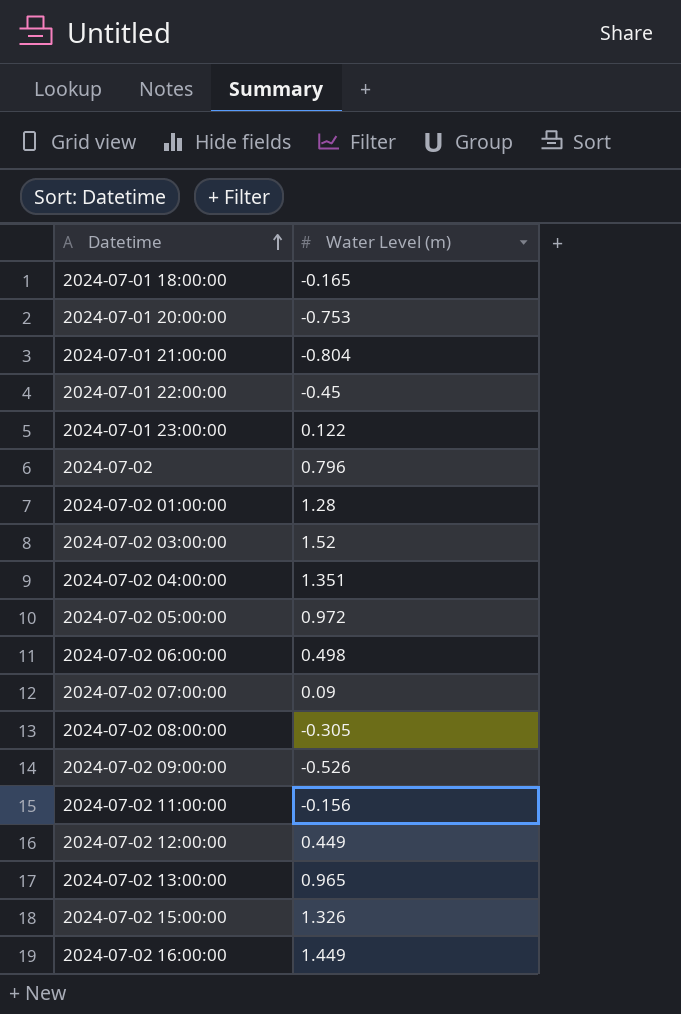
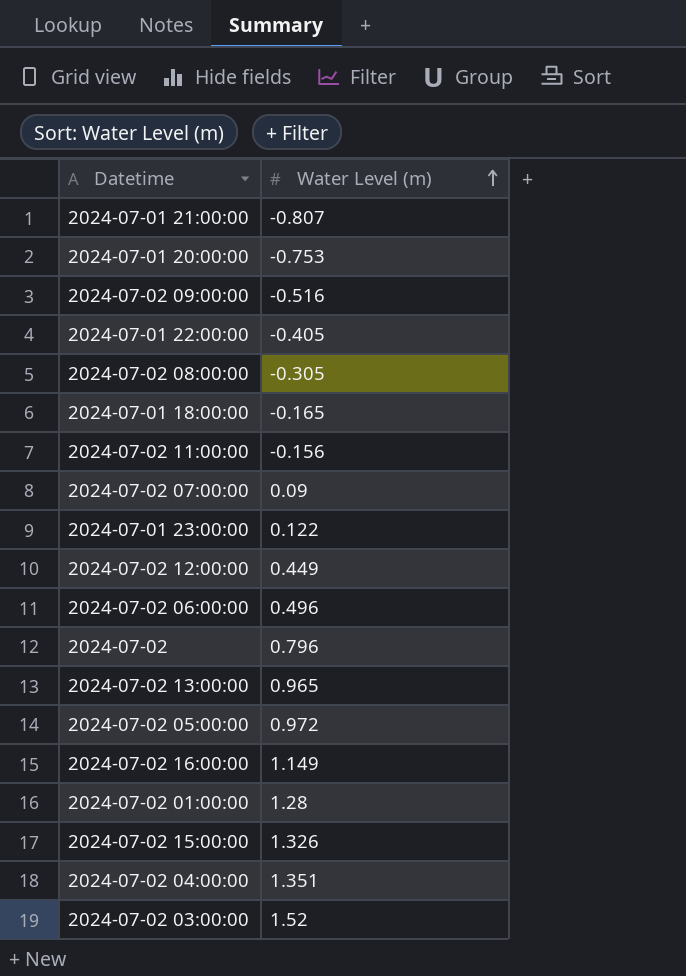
row order: Datetime ascending -> Water Level (m) ascending
2024-07-01 21:00:00 | Water Level (m): -0.804 -> -0.807
2024-07-02 09:00:00 | Water Level (m): -0.526 -> -0.516
2024-07-01 22:00:00 | Water Level (m): -0.45 -> -0.405
2024-07-02 06:00:00 | Water Level (m): 0.498 -> 0.496
2024-07-02 16:00:00 | Water Level (m): 1.449 -> 1.149

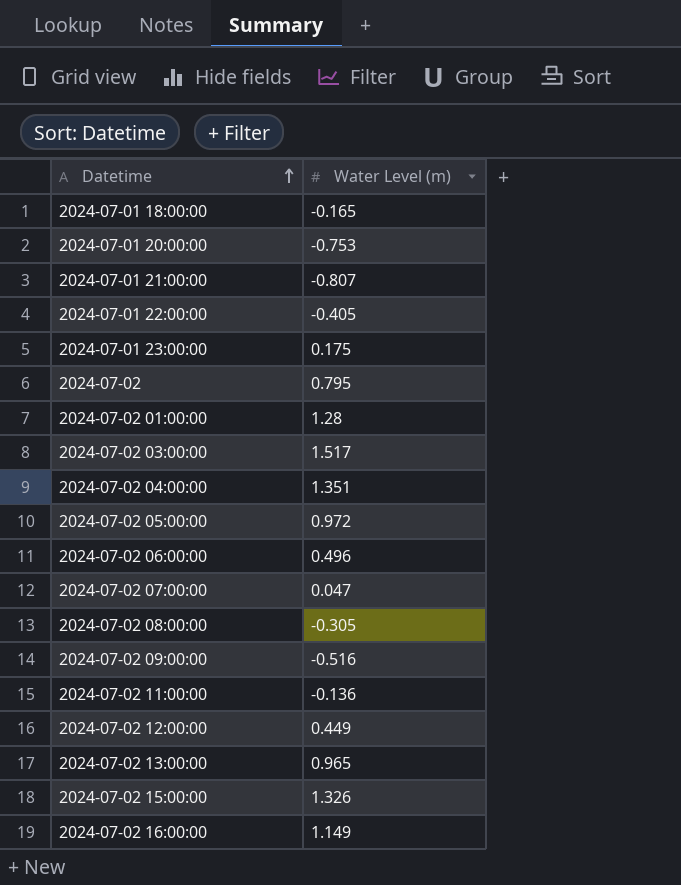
row order: Water Level (m) ascending -> Datetime ascending
2024-07-01 23:00:00 | Water Level (m): 0.122 -> 0.175
2024-07-02 | Water Level (m): 0.796 -> 0.795
2024-07-02 03:00:00 | Water Level (m): 1.52 -> 1.517
2024-07-02 07:00:00 | Water Level (m): 0.09 -> 0.047
2024-07-02 11:00:00 | Water Level (m): -0.156 -> -0.136

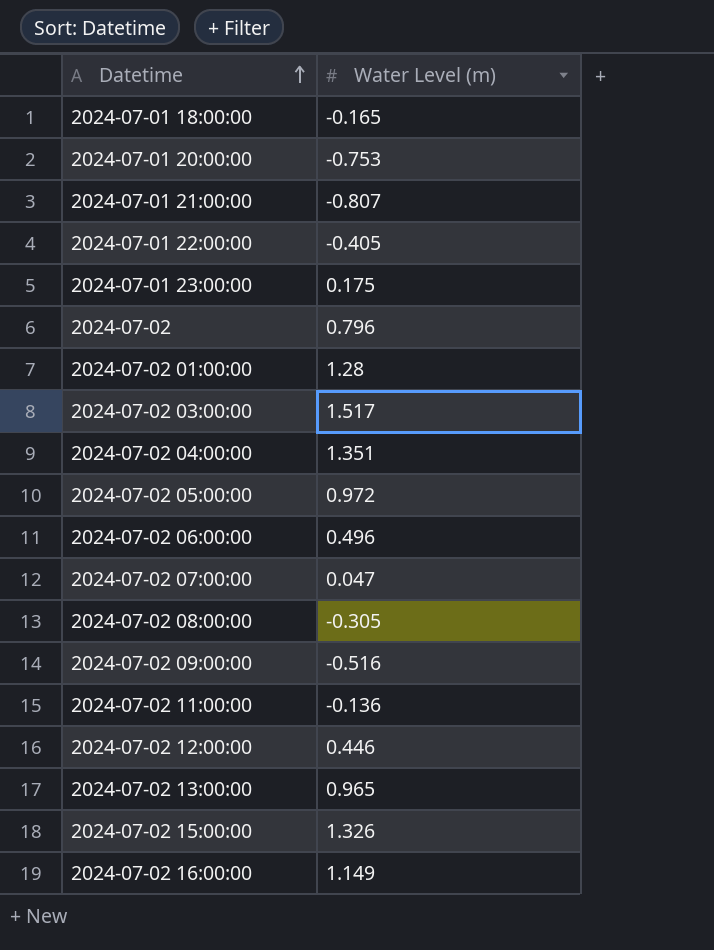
2024-07-02 | Water Level (m): 0.795 -> 0.796
2024-07-02 12:00:00 | Water Level (m): 0.449 -> 0.446

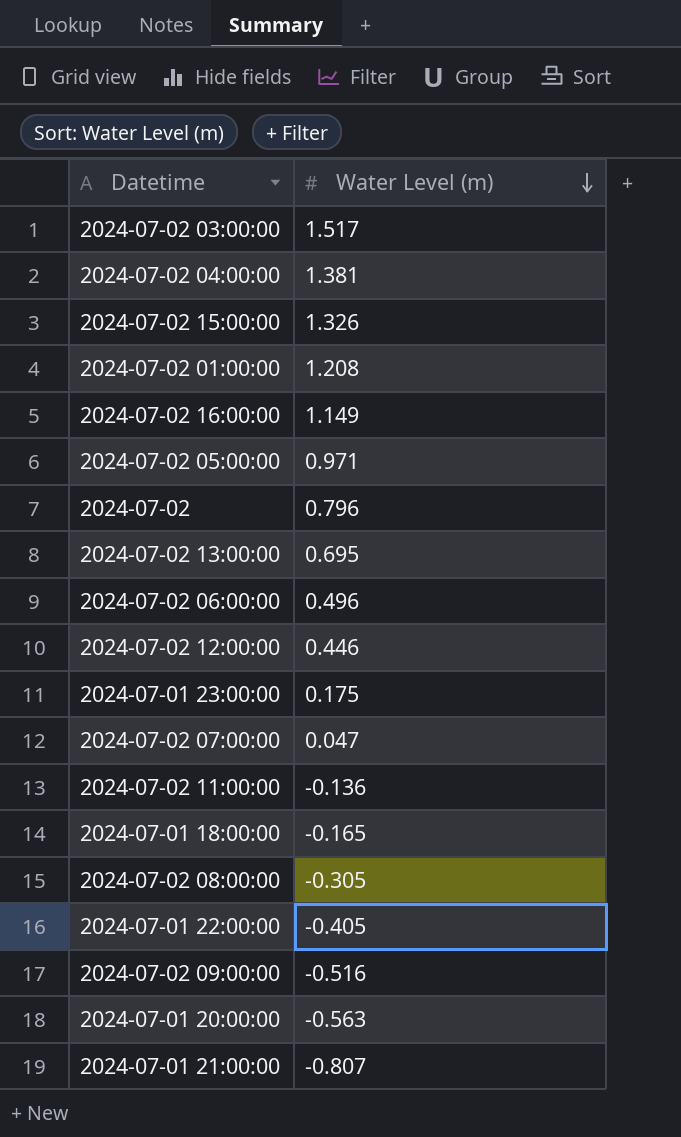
row order: Datetime ascending -> Water Level (m) descending
2024-07-02 04:00:00 | Water Level (m): 1.351 -> 1.381
2024-07-02 01:00:00 | Water Level (m): 1.28 -> 1.208
2024-07-02 05:00:00 | Water Level (m): 0.972 -> 0.971
2024-07-02 13:00:00 | Water Level (m): 0.965 -> 0.695
2024-07-01 20:00:00 | Water Level (m): -0.753 -> -0.563

